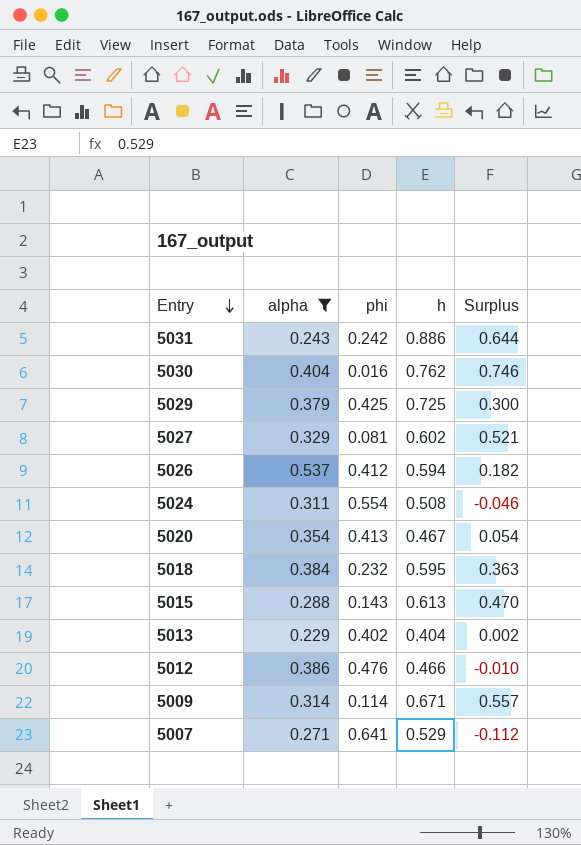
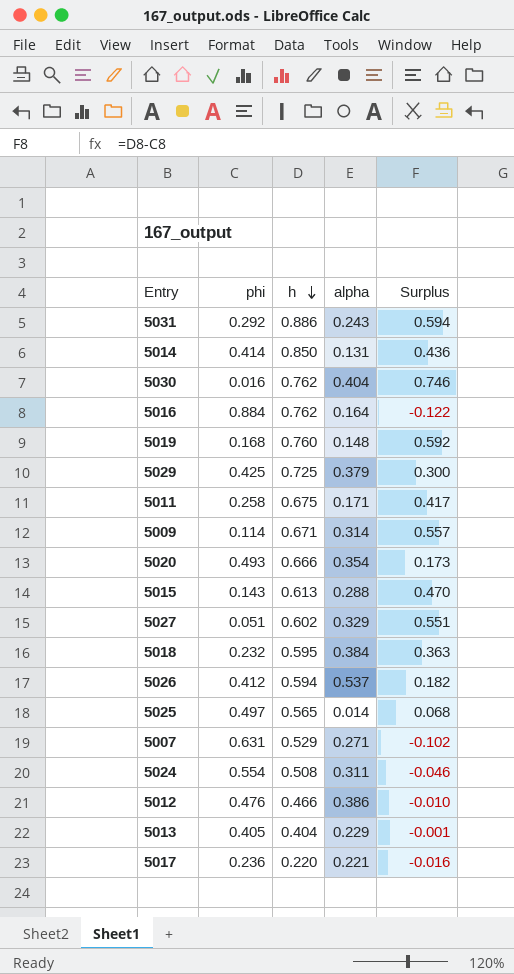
filter: alpha >= 0.229 -> none
row order: Entry descending -> h descending
column alpha | position: 2 -> 4
5031 | phi: 0.242 -> 0.292
5031 | Surplus: 0.644 -> 0.594
5020 | phi: 0.413 -> 0.493
5020 | h: 0.467 -> 0.666
5020 | Surplus: 0.054 -> 0.173
5027 | phi: 0.081 -> 0.051
5027 | Surplus: 0.521 -> 0.551
5007 | phi: 0.641 -> 0.631
5007 | Surplus: -0.112 -> -0.102
5013 | phi: 0.402 -> 0.405
5013 | Surplus: 0.002 -> -0.001

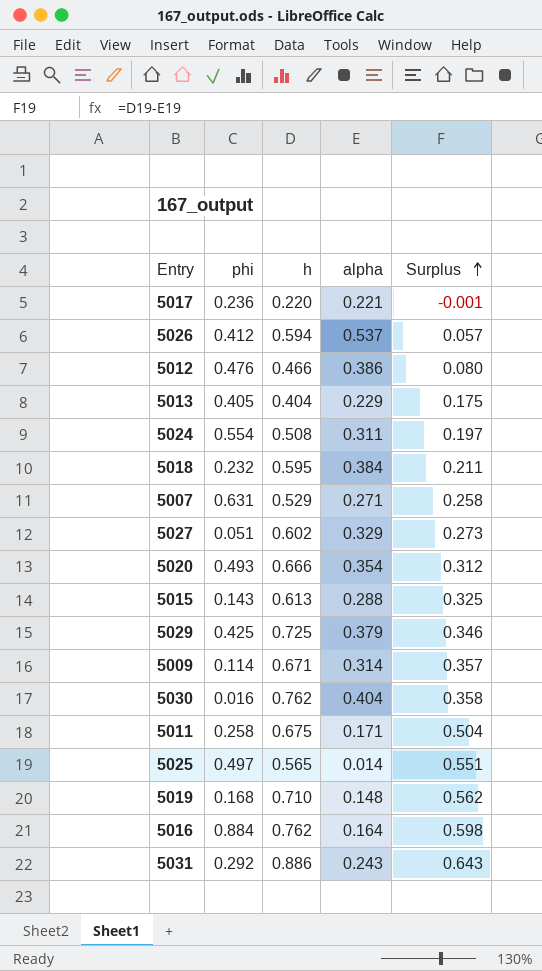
row order: h descending -> Surplus ascending
column Surplus | formula: [h] - [phi] -> [h] - [alpha]
row 5014: 0.414 | 0.850 | 0.131 | 0.436 -> none
5019 | h: 0.760 -> 0.710

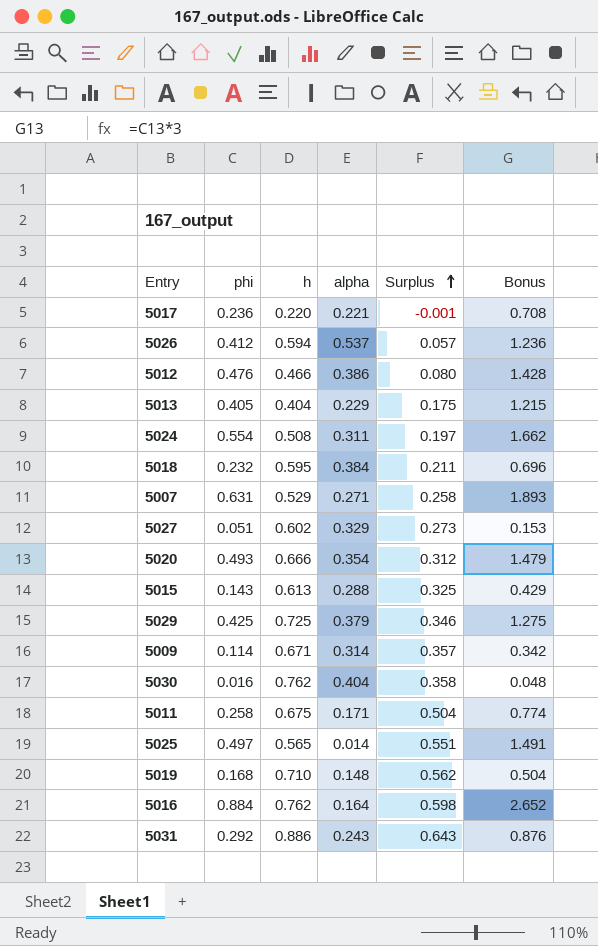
column Bonus | formula: none -> [phi] * 3

